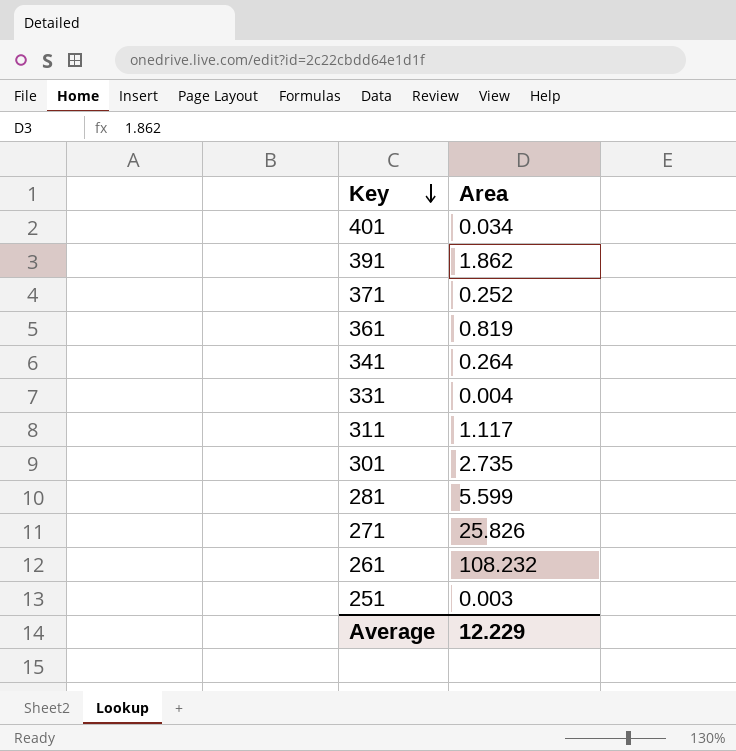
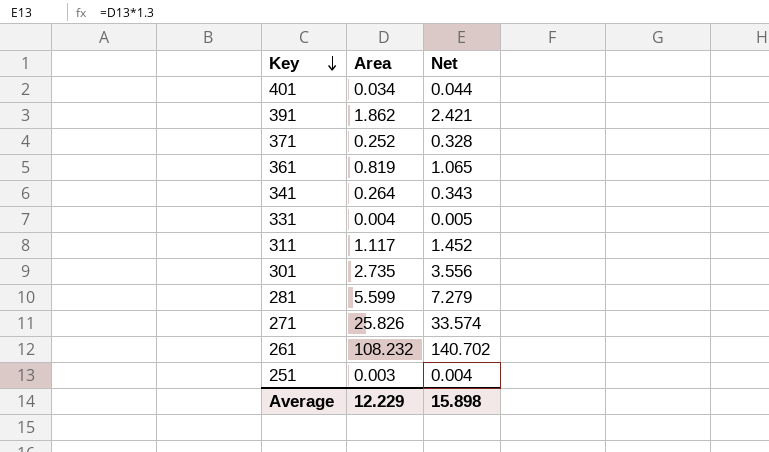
column Net | formula: none -> [Area] * 1.3

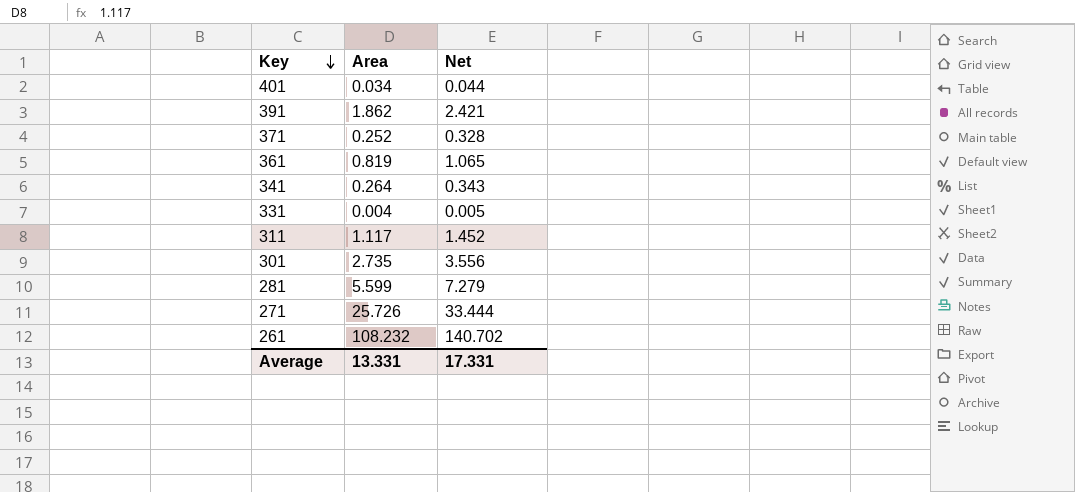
row 251: 0.003 | 0.004 -> none
271 | Area: 25.826 -> 25.726
271 | Net: 33.574 -> 33.444
Average | Area: 12.229 -> 13.331
Average | Net: 15.898 -> 17.331

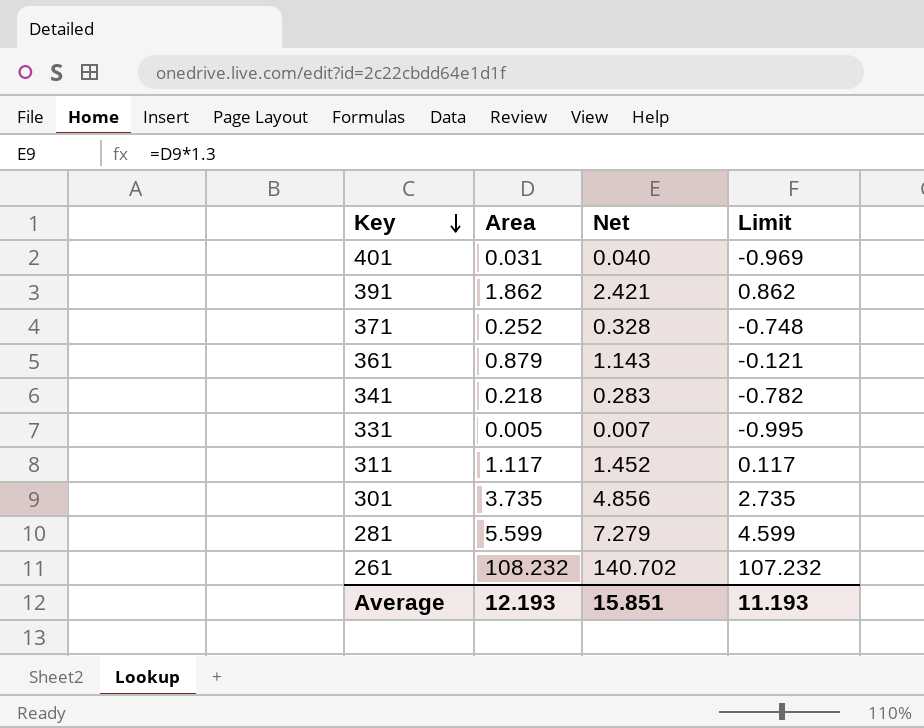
column Limit | formula: none -> [Area] - 1
row 271: 25.726 | 33.444 -> none
401 | Area: 0.034 -> 0.031
401 | Net: 0.044 -> 0.040
361 | Area: 0.819 -> 0.879
361 | Net: 1.065 -> 1.143
341 | Area: 0.264 -> 0.218
341 | Net: 0.343 -> 0.283
331 | Area: 0.004 -> 0.005
331 | Net: 0.005 -> 0.007
301 | Area: 2.735 -> 3.735
301 | Net: 3.556 -> 4.856
Average | Area: 13.331 -> 12.193
Average | Net: 17.331 -> 15.851

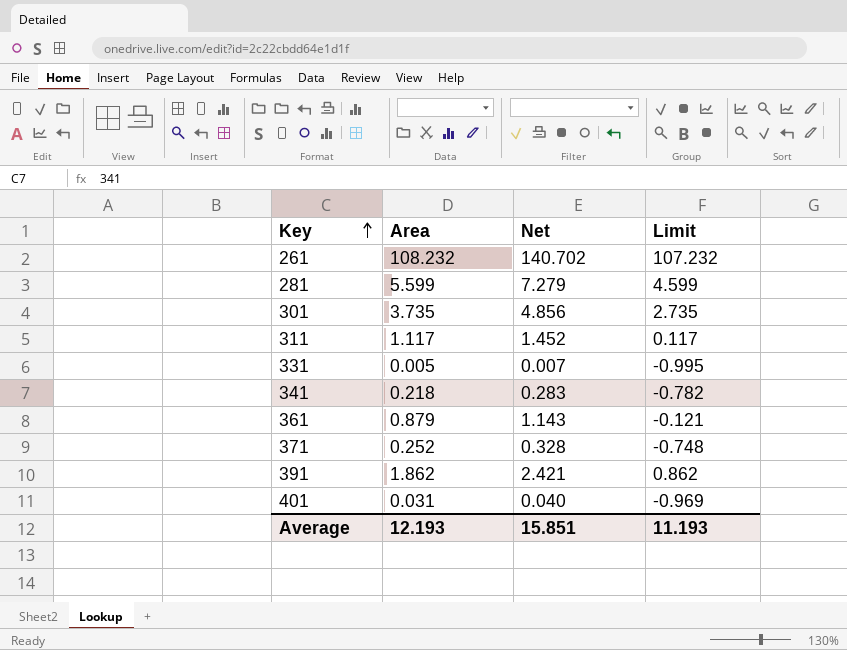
row order: Key descending -> Key ascending

